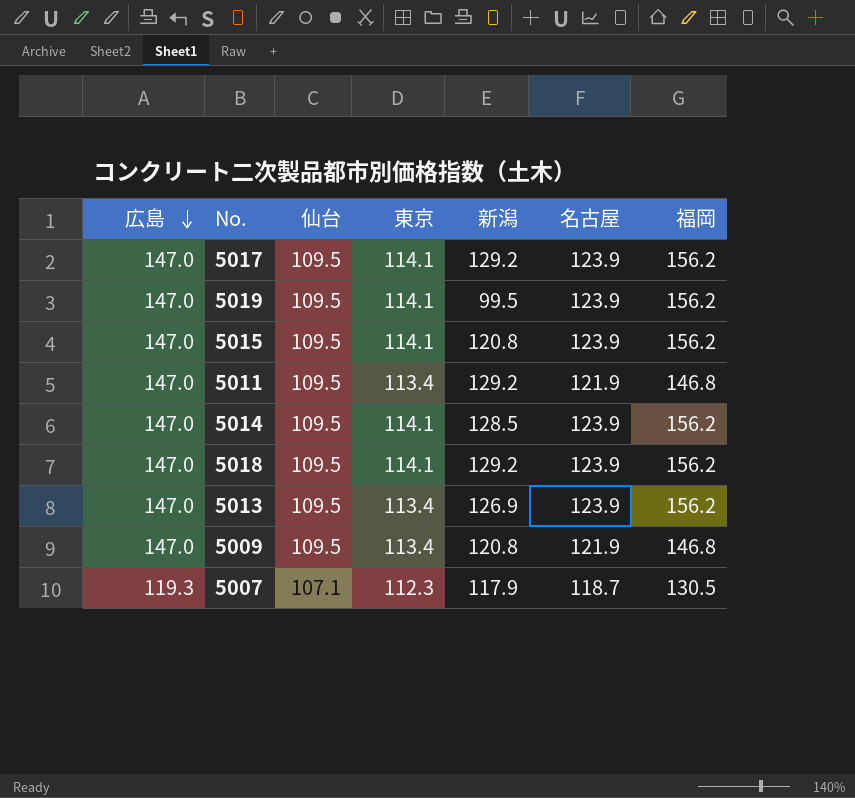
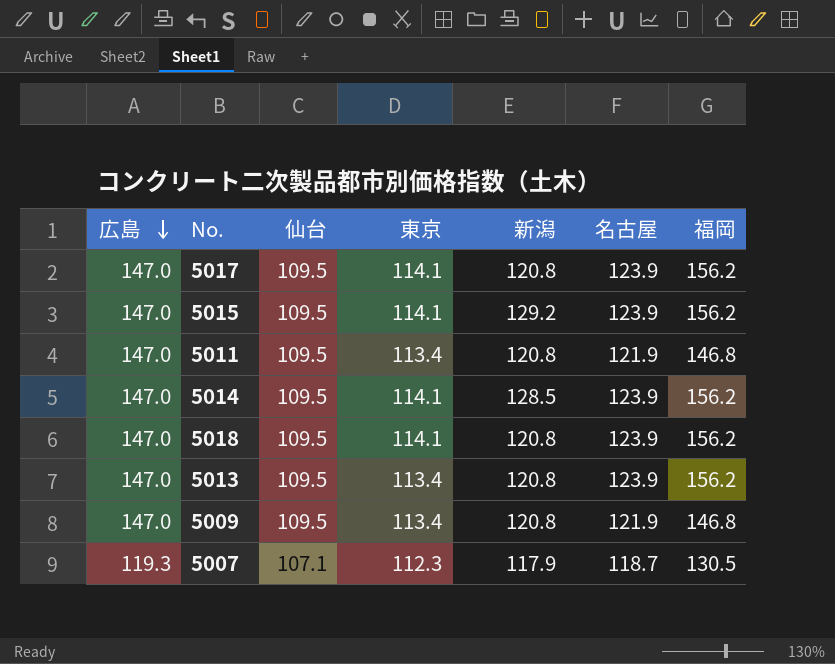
row 5019: 147.0 | 109.5 | 114.1 | 99.5 | 123.9 | 156.2 -> none
5017 | 新潟: 129.2 -> 120.8
5015 | 新潟: 120.8 -> 129.2
5011 | 新潟: 129.2 -> 120.8
5018 | 新潟: 129.2 -> 120.8
5013 | 新潟: 126.9 -> 120.8

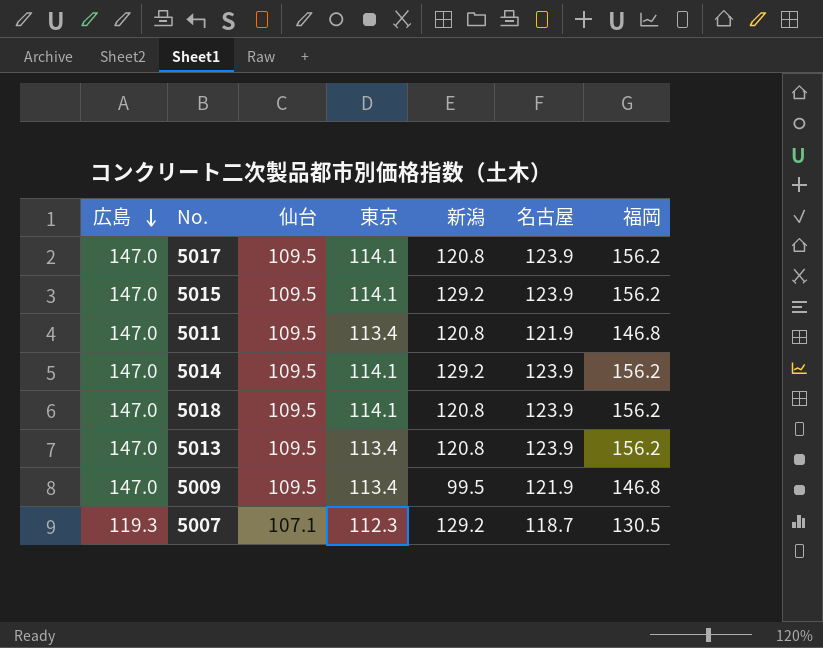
5014 | 新潟: 128.5 -> 129.2
5009 | 新潟: 120.8 -> 99.5
5007 | 新潟: 117.9 -> 129.2

